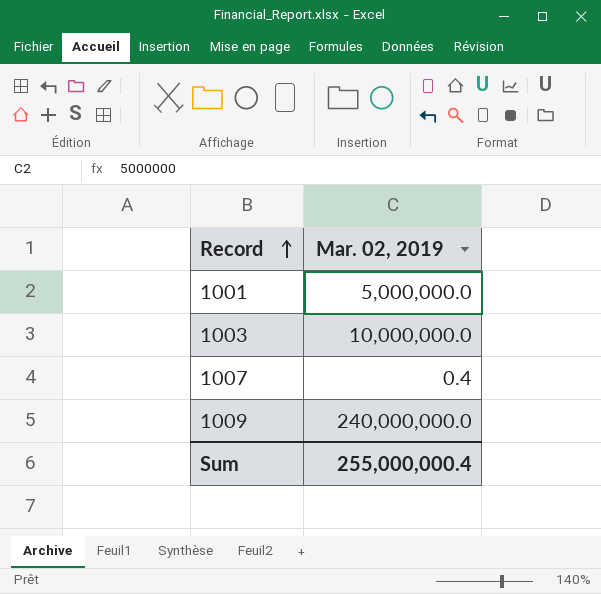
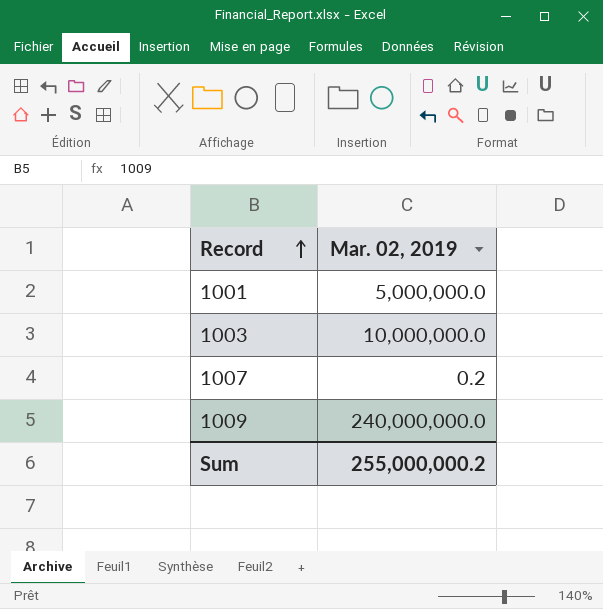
1007 | Mar. 02, 2019: 0.4 -> 0.2
Sum | Mar. 02, 2019: 255,000,000.4 -> 255,000,000.2

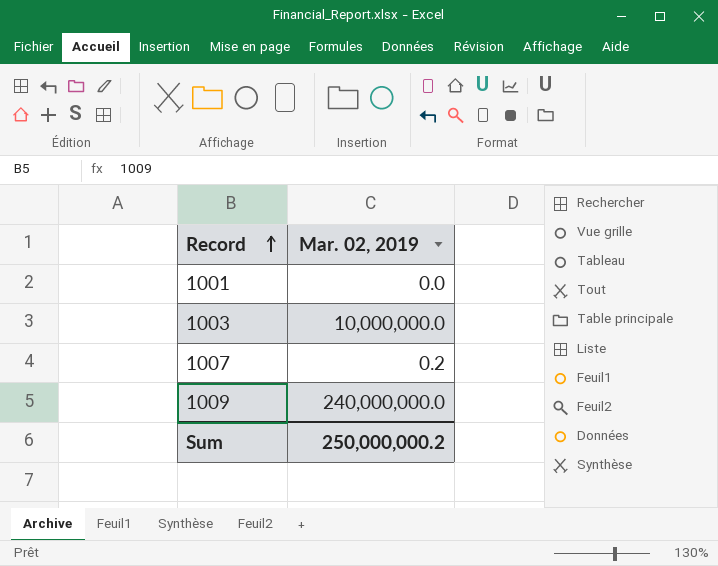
1001 | Mar. 02, 2019: 5,000,000.0 -> 0.0
Sum | Mar. 02, 2019: 255,000,000.2 -> 250,000,000.2

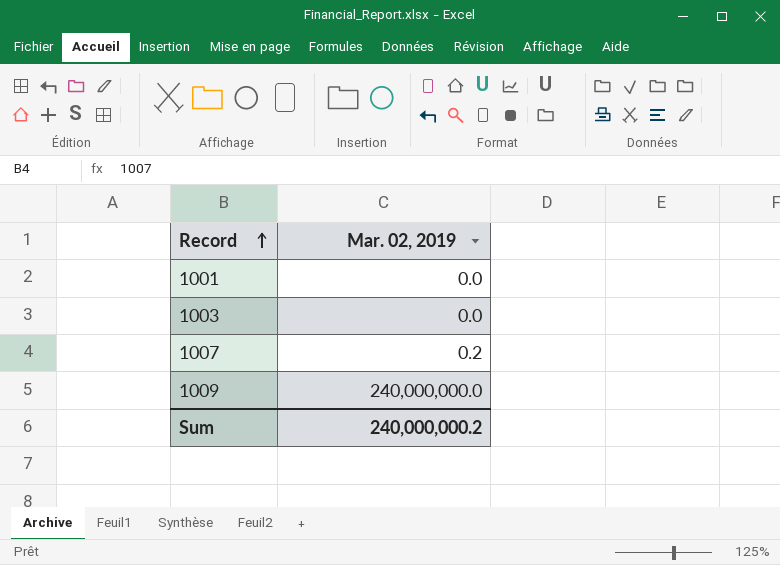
1003 | Mar. 02, 2019: 10,000,000.0 -> 0.0
Sum | Mar. 02, 2019: 250,000,000.2 -> 240,000,000.2

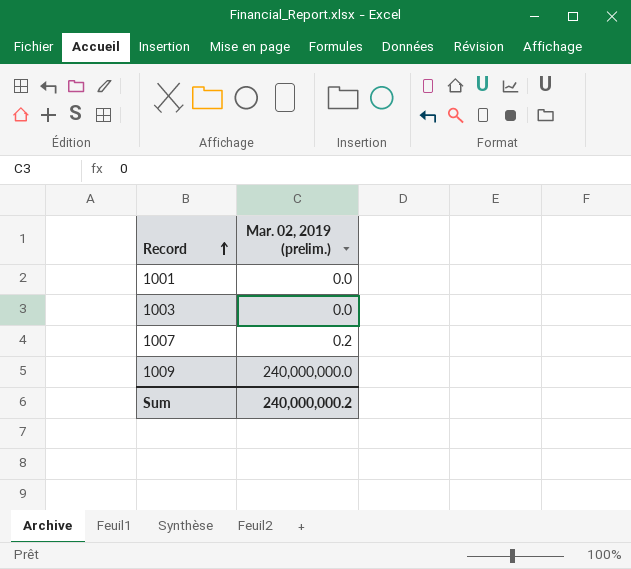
column name: Mar. 02, 2019 -> Mar. 02, 2019 (prelim.)

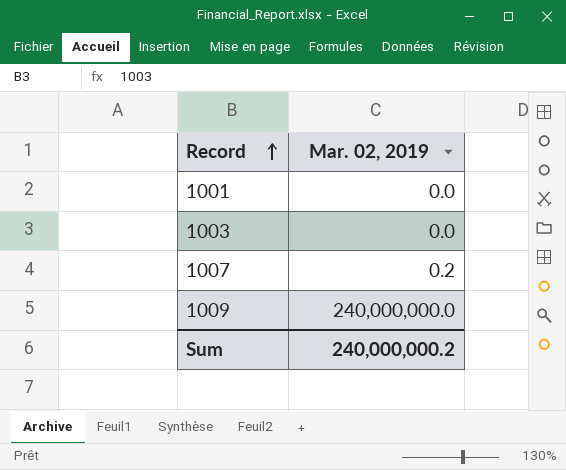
column name: Mar. 02, 2019 (prelim.) -> Mar. 02, 2019

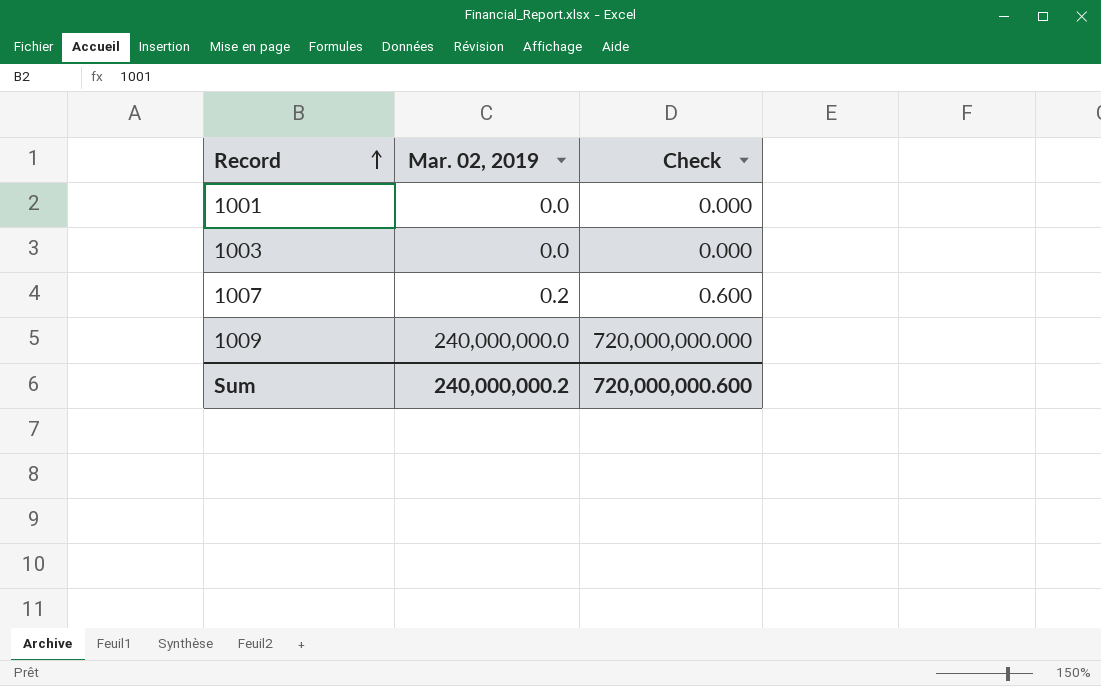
column Check | formula: none -> [Mar. 02, 2019] * 3

